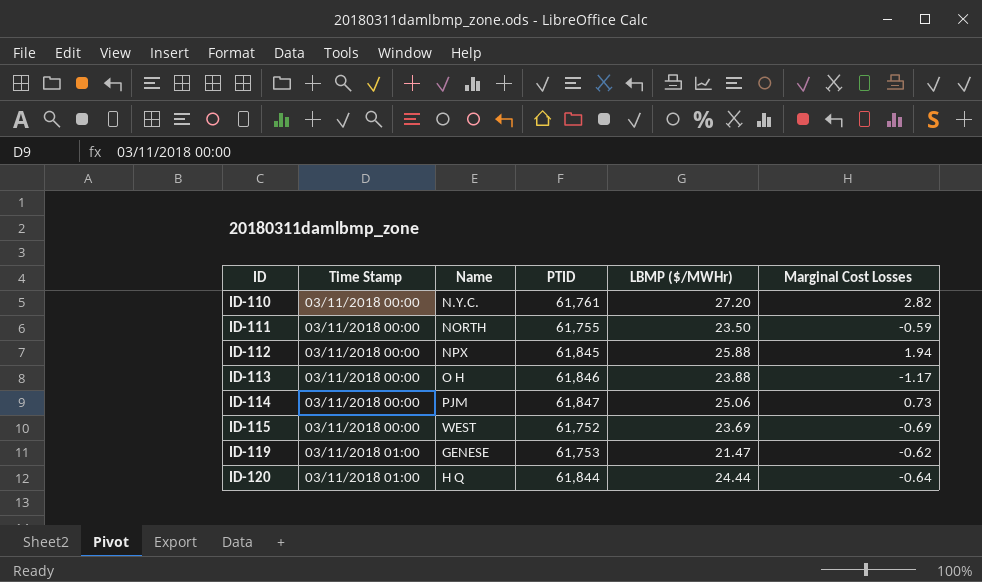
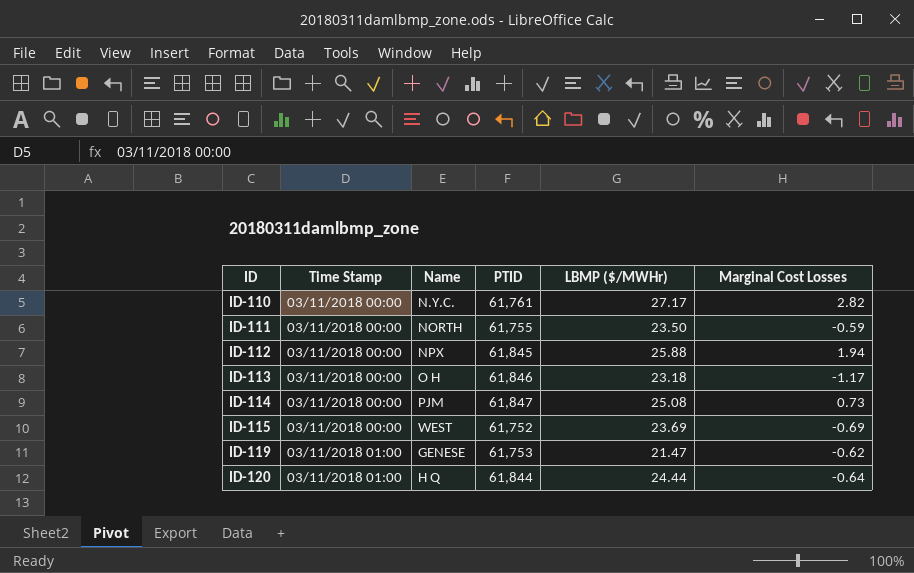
ID-110 | LBMP ($/MWHr): 27.20 -> 27.17
ID-113 | LBMP ($/MWHr): 23.88 -> 23.18
ID-114 | LBMP ($/MWHr): 25.06 -> 25.08

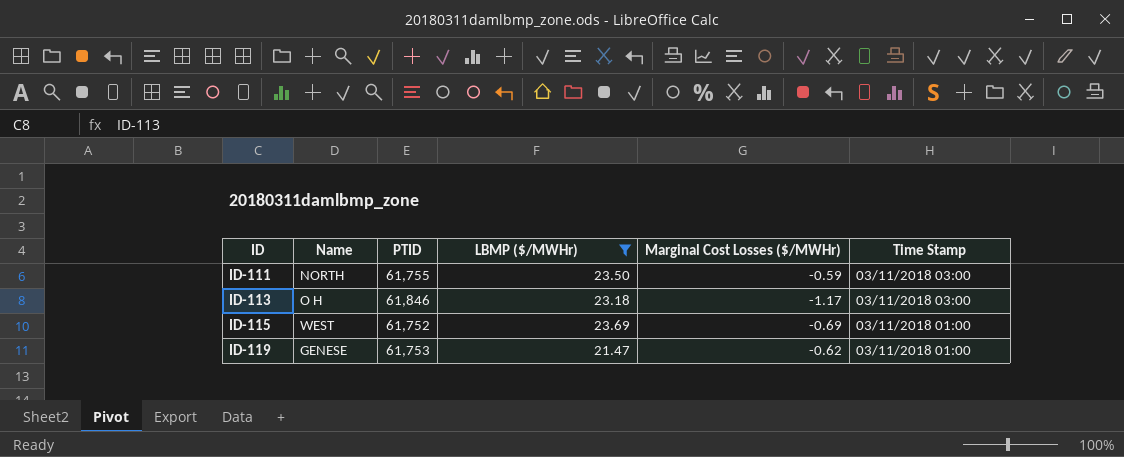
filter: none -> LBMP ($/MWHr) <= 23.69
column name: Marginal Cost Losses -> Marginal Cost Losses ($/MWHr)
column Time Stamp | position: 2 -> 6
ID-111 | Time Stamp: 03/11/2018 00:00 -> 03/11/2018 03:00
ID-113 | Time Stamp: 03/11/2018 00:00 -> 03/11/2018 03:00
ID-115 | Time Stamp: 03/11/2018 00:00 -> 03/11/2018 01:00

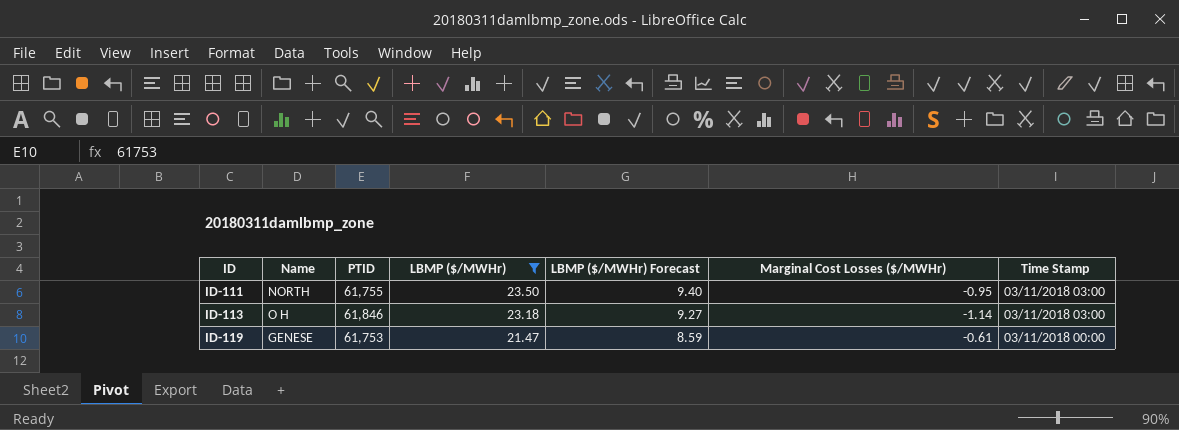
column LBMP ($/MWHr) Forecast | formula: none -> [LBMP ($/MWHr)] * 0.4
row ID-115: WEST | 61,752 | 23.69 | -0.69 | 03/11/2018 01:00 -> none
ID-111 | Marginal Cost Losses ($/MWHr): -0.59 -> -0.95
ID-113 | Marginal Cost Losses ($/MWHr): -1.17 -> -1.14
ID-119 | Marginal Cost Losses ($/MWHr): -0.62 -> -0.61
ID-119 | Time Stamp: 03/11/2018 01:00 -> 03/11/2018 00:00

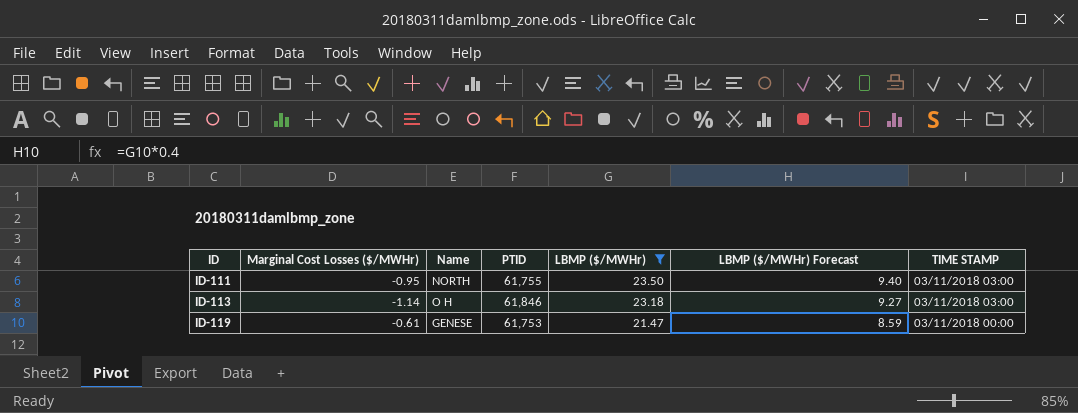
column Marginal Cost Losses ($/MWHr) | position: 6 -> 2
column name: Time Stamp -> TIME STAMP

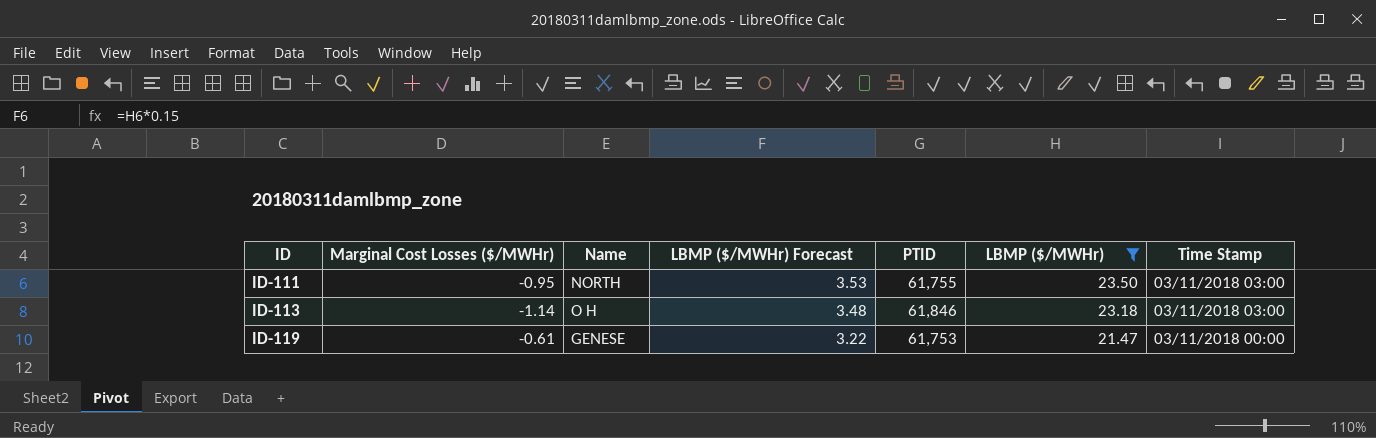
column LBMP ($/MWHr) Forecast | formula: [LBMP ($/MWHr)] * 0.4 -> [LBMP ($/MWHr)] * 0.15
column LBMP ($/MWHr) Forecast | position: 6 -> 4
column name: TIME STAMP -> Time Stamp

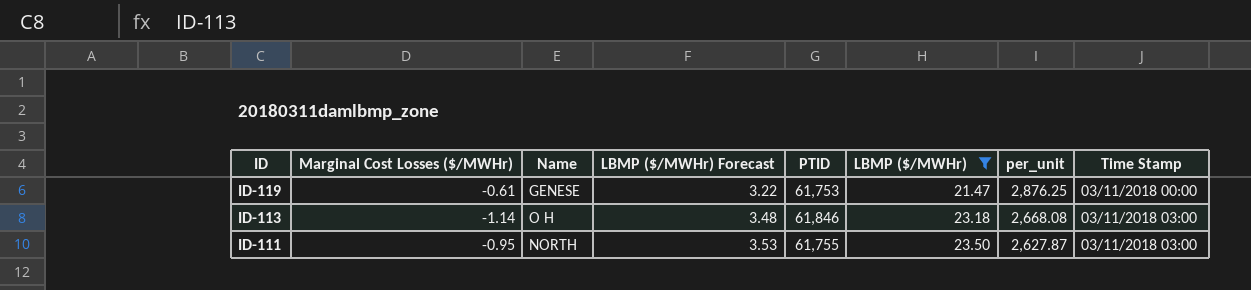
row order: ID ascending -> ID descending
column per_unit | formula: none -> [PTID] / [LBMP ($/MWHr)]

